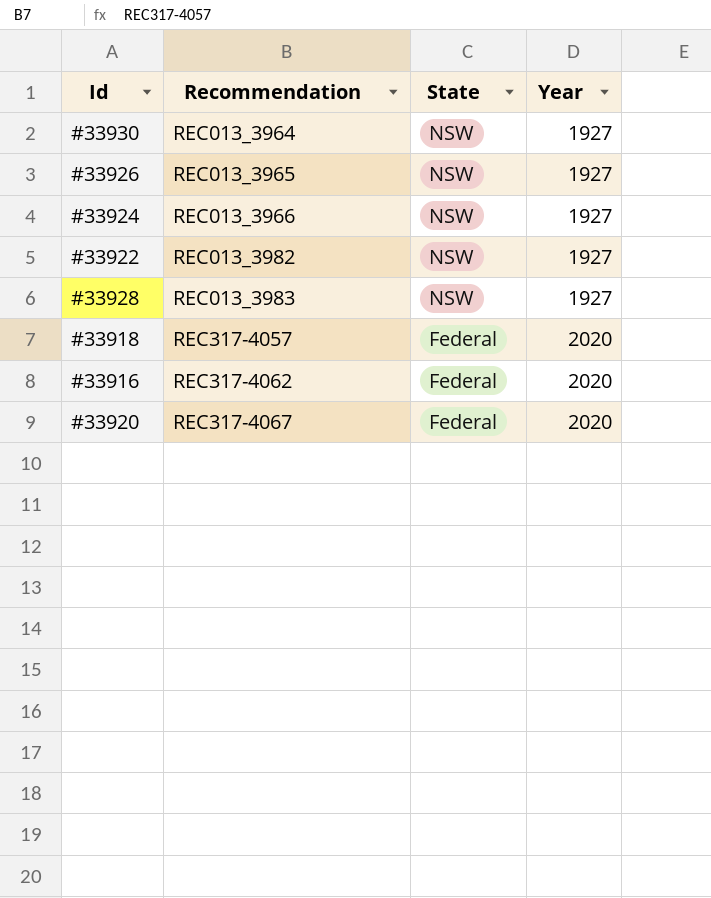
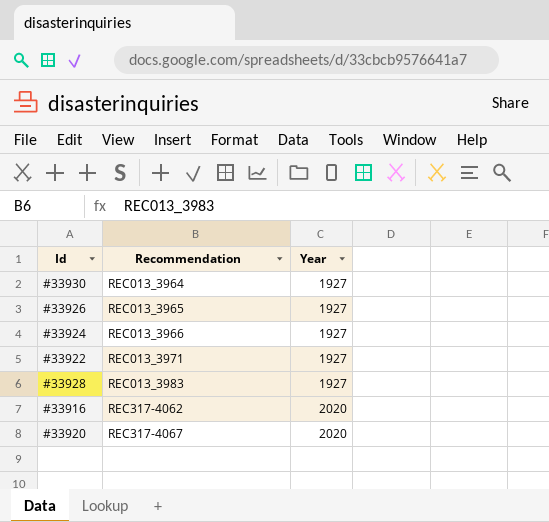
column State | position: 3 -> none
row #33918: REC317-4057 | Federal | 2020 -> none
#33922 | Recommendation: REC013_3982 -> REC013_3971

